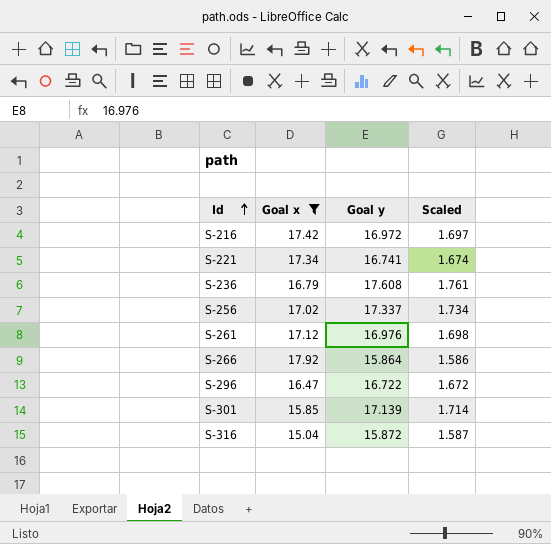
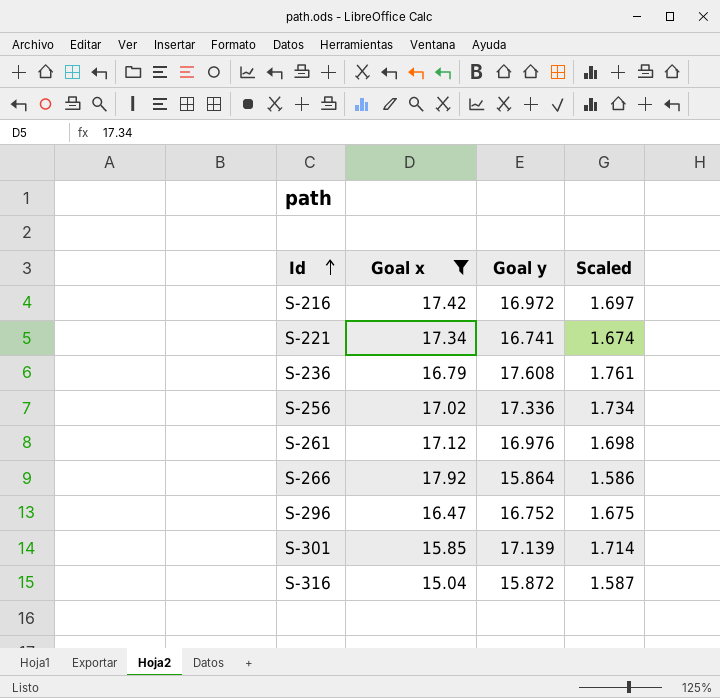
S-256 | Goal y: 17.337 -> 17.336
S-296 | Goal y: 16.722 -> 16.752
S-296 | Scaled: 1.672 -> 1.675

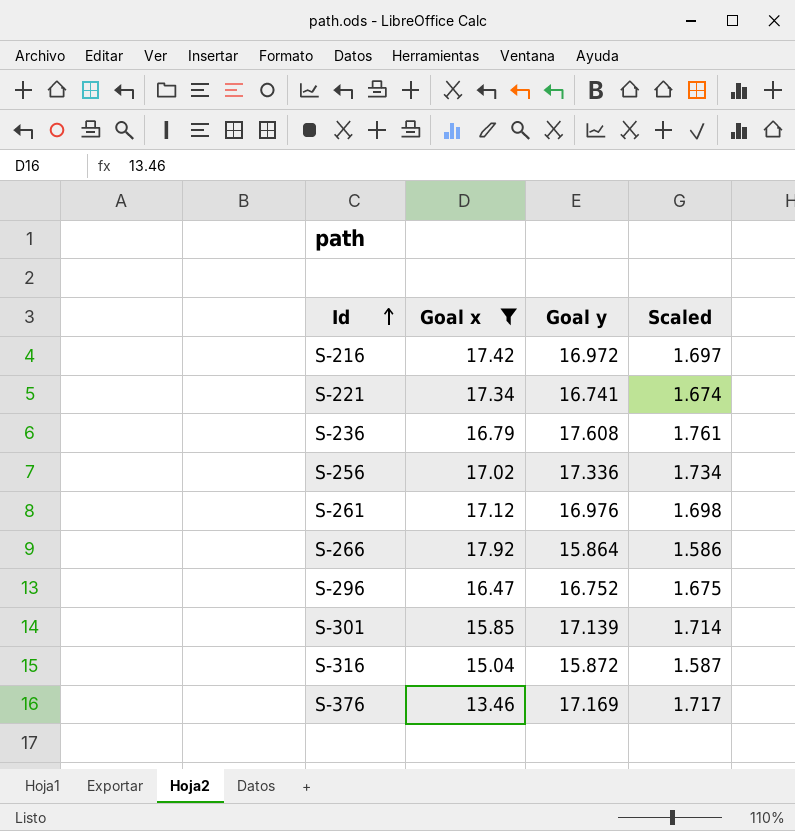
row S-376: none -> 13.46 | 17.169 | 1.717

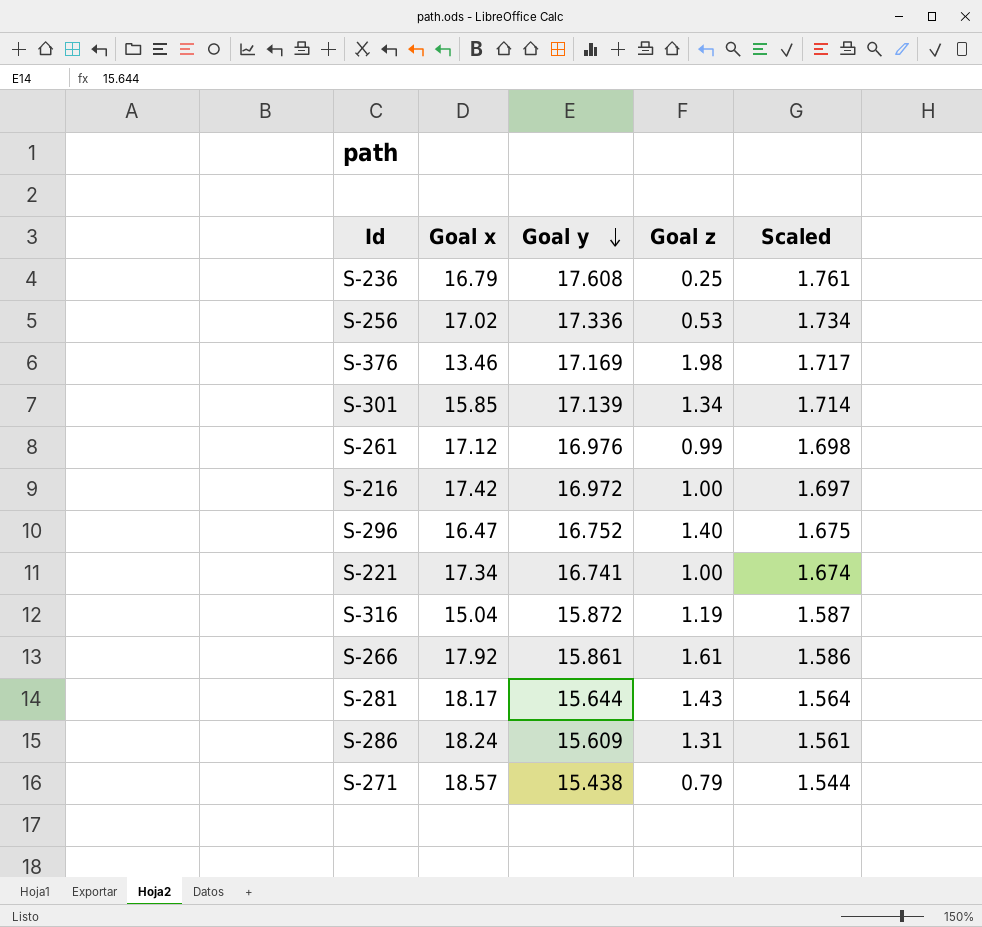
filter: Goal x <= 17.92 -> none
row order: Id ascending -> Goal y descending
column Goal z | position: none -> 4
S-266 | Goal y: 15.864 -> 15.861

